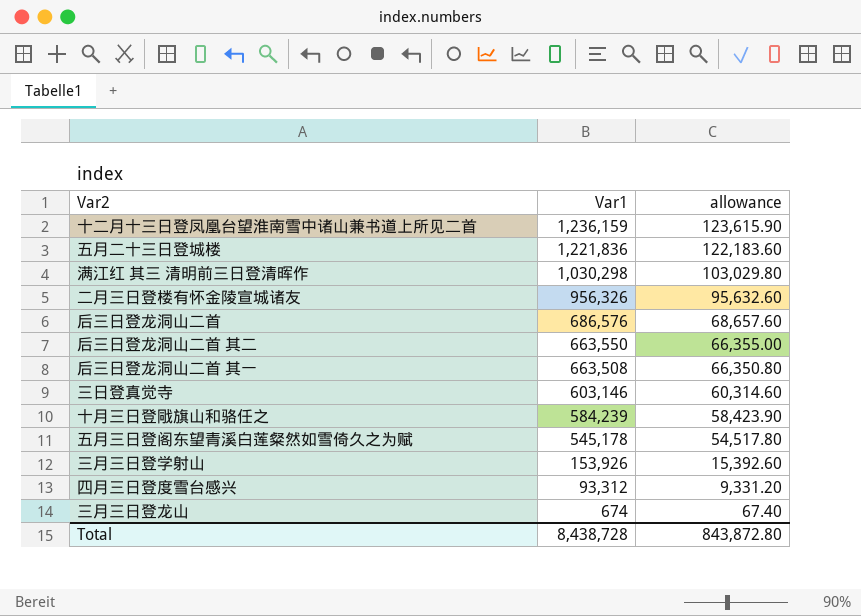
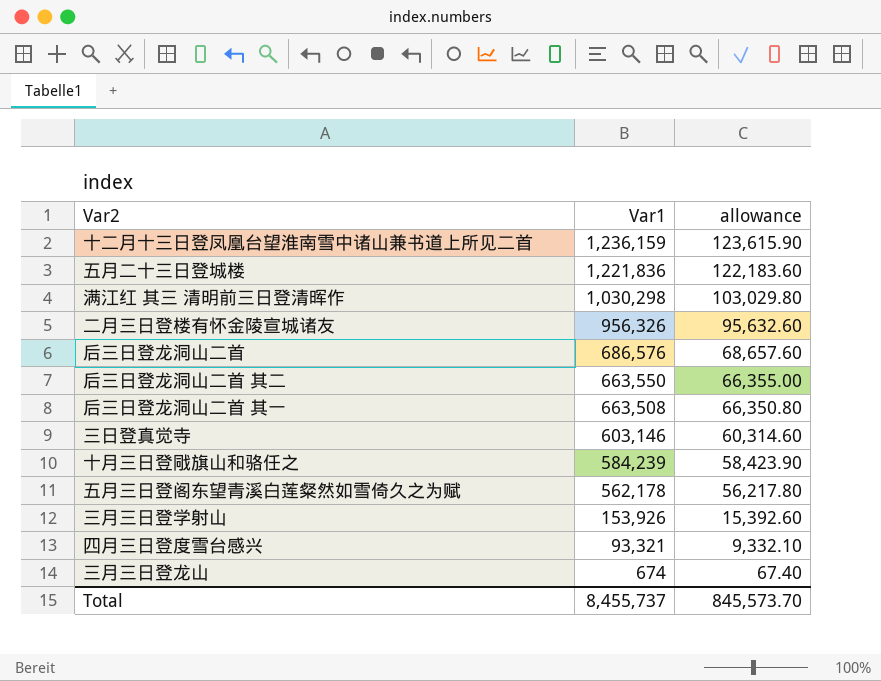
五月三日登阁东望青溪白莲粲然如雪倚久之为赋 | Var1: 545,178 -> 562,178
五月三日登阁东望青溪白莲粲然如雪倚久之为赋 | allowance: 54,517.80 -> 56,217.80
四月三日登度雪台感兴 | Var1: 93,312 -> 93,321
四月三日登度雪台感兴 | allowance: 9,331.20 -> 9,332.10
Total | Var1: 8,438,728 -> 8,455,737
Total | allowance: 843,872.80 -> 845,573.70

